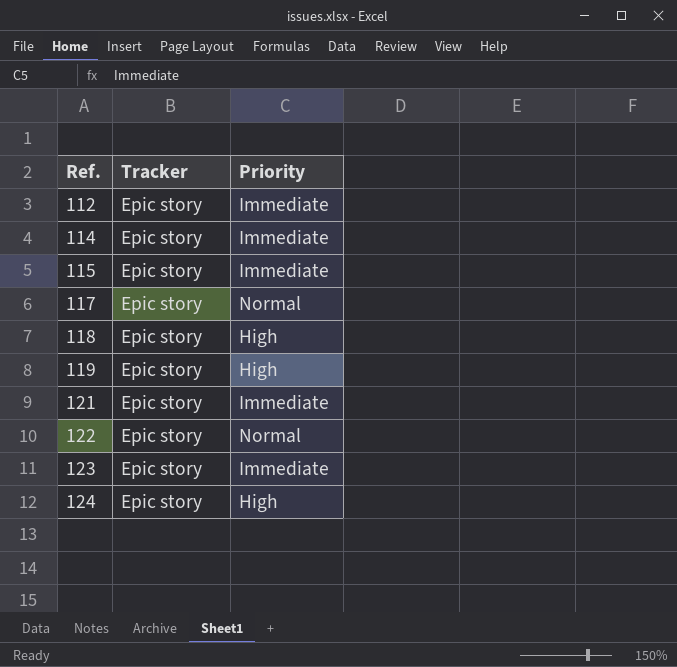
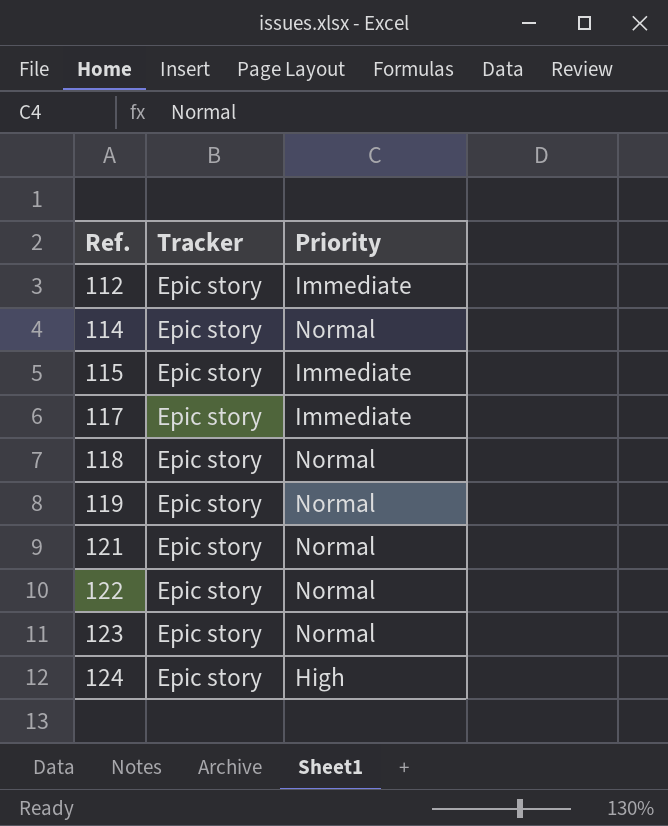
114 | Priority: Immediate -> Normal
117 | Priority: Normal -> Immediate
118 | Priority: High -> Normal
119 | Priority: High -> Normal
121 | Priority: Immediate -> Normal
123 | Priority: Immediate -> Normal

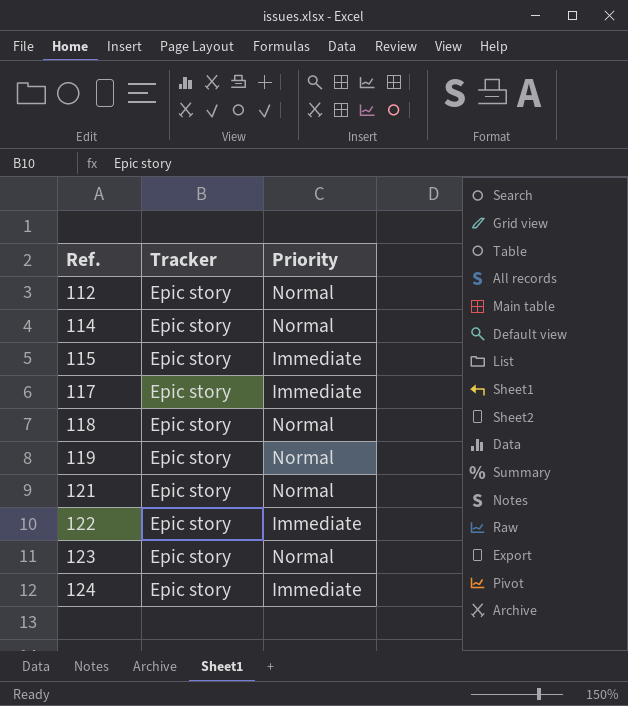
112 | Priority: Immediate -> Normal
122 | Priority: Normal -> Immediate
124 | Priority: High -> Immediate

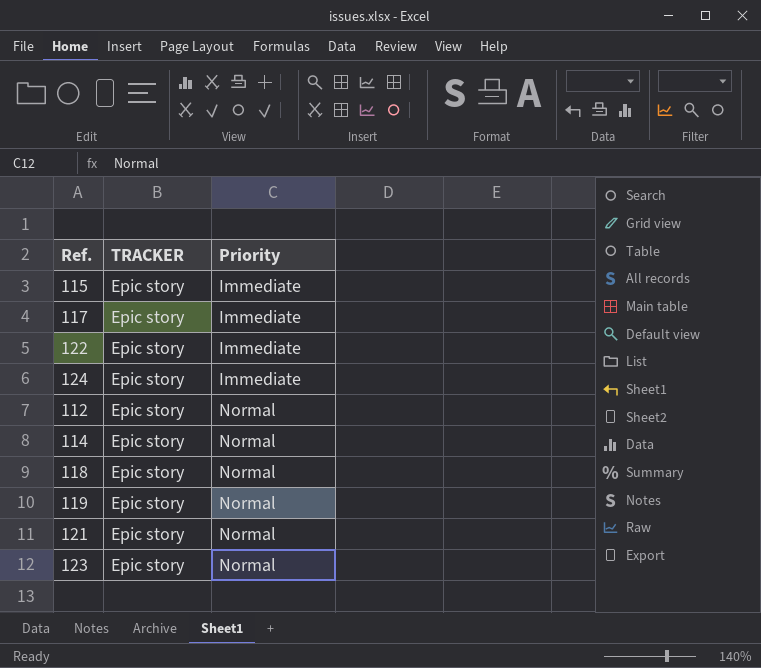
row order: Ref. ascending -> Priority ascending
column name: Tracker -> TRACKER

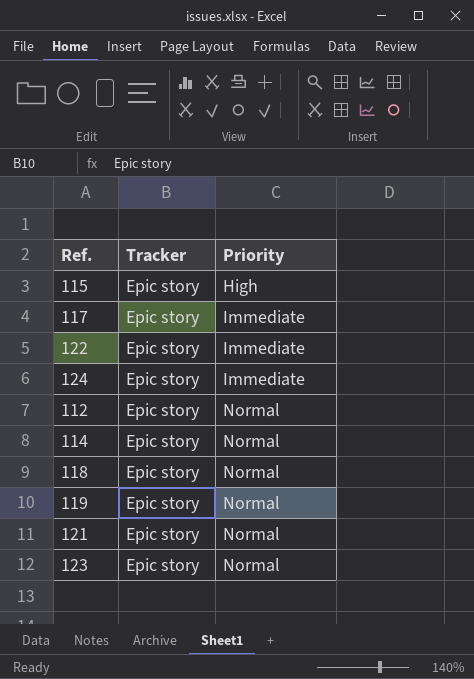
column name: TRACKER -> Tracker
115 | Priority: Immediate -> High

